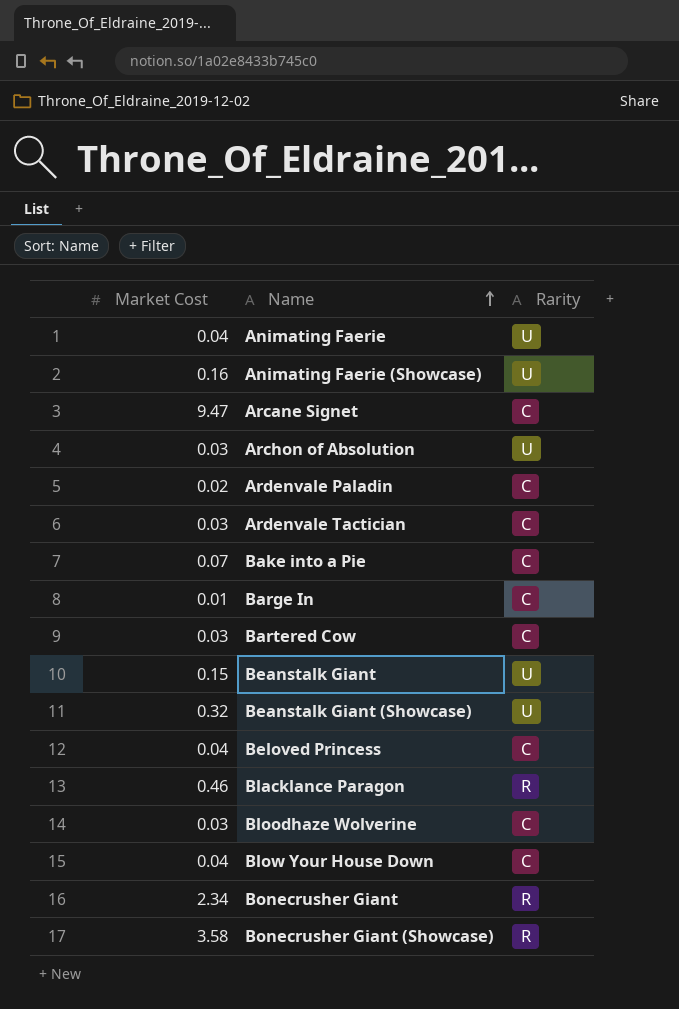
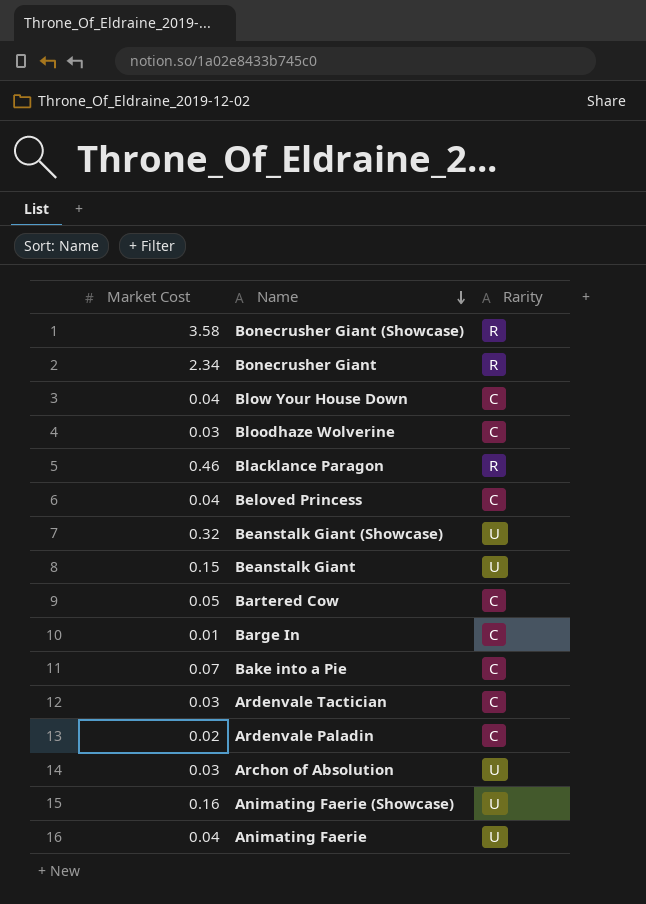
row order: Name ascending -> Name descending
row Arcane Signet: 9.47 | C -> none
Bartered Cow | Market Cost: 0.03 -> 0.05

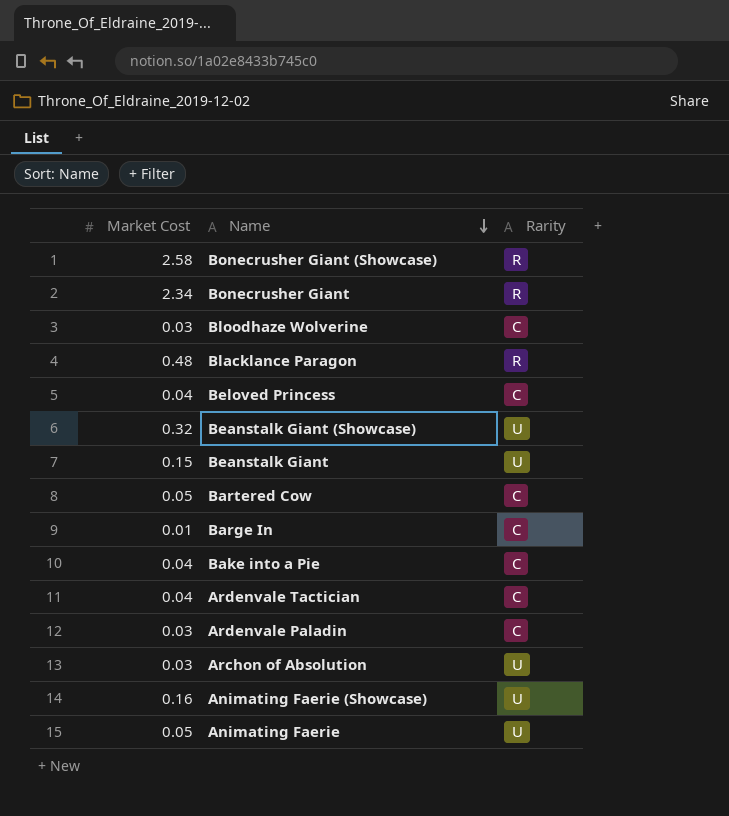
row Blow Your House Down: 0.04 | C -> none
Bonecrusher Giant (Showcase) | Market Cost: 3.58 -> 2.58
Blacklance Paragon | Market Cost: 0.46 -> 0.48
Bake into a Pie | Market Cost: 0.07 -> 0.04
Ardenvale Tactician | Market Cost: 0.03 -> 0.04
Ardenvale Paladin | Market Cost: 0.02 -> 0.03
Animating Faerie | Market Cost: 0.04 -> 0.05

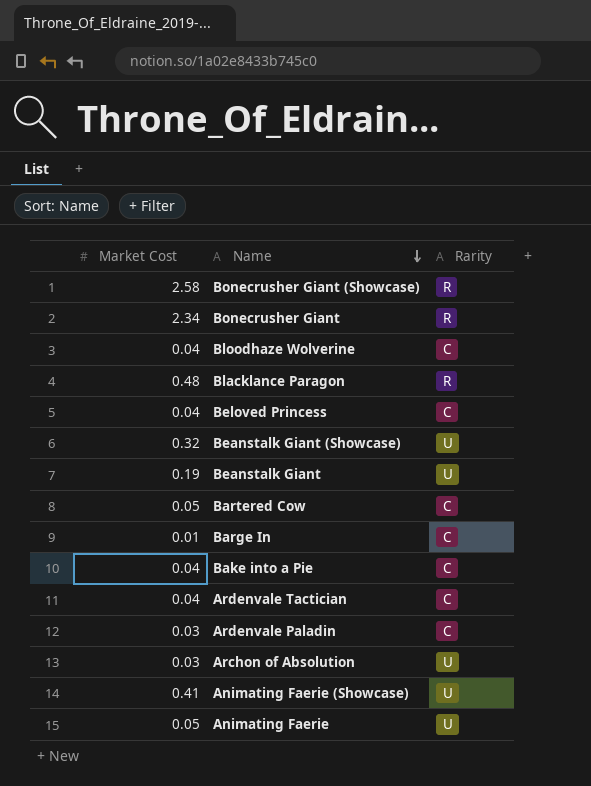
Bloodhaze Wolverine | Market Cost: 0.03 -> 0.04
Beanstalk Giant | Market Cost: 0.15 -> 0.19
Animating Faerie (Showcase) | Market Cost: 0.16 -> 0.41

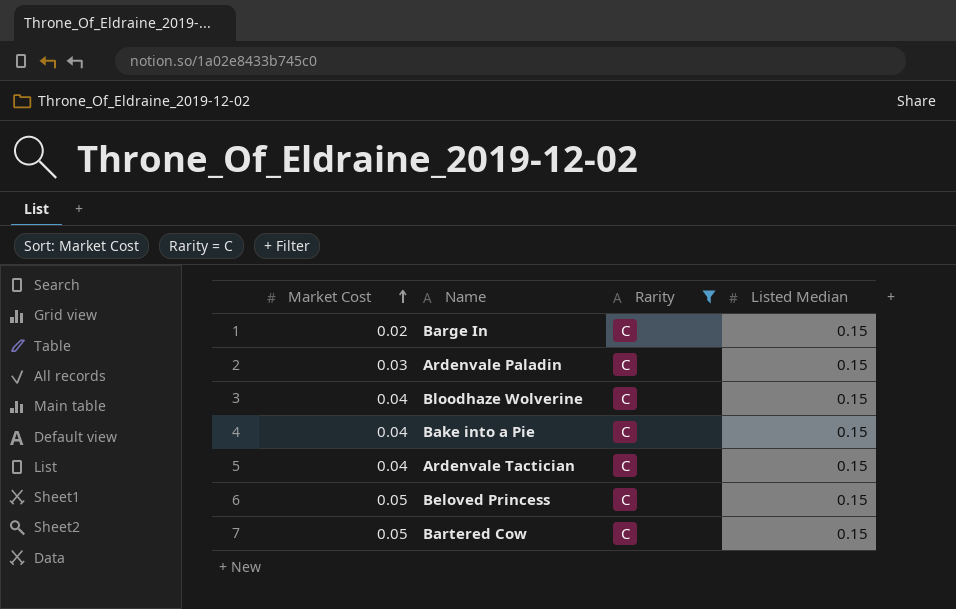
filter: none -> Rarity = C
row order: Name descending -> Market Cost ascending
column Listed Median | position: none -> 4
Barge In | Market Cost: 0.01 -> 0.02
Beloved Princess | Market Cost: 0.04 -> 0.05

